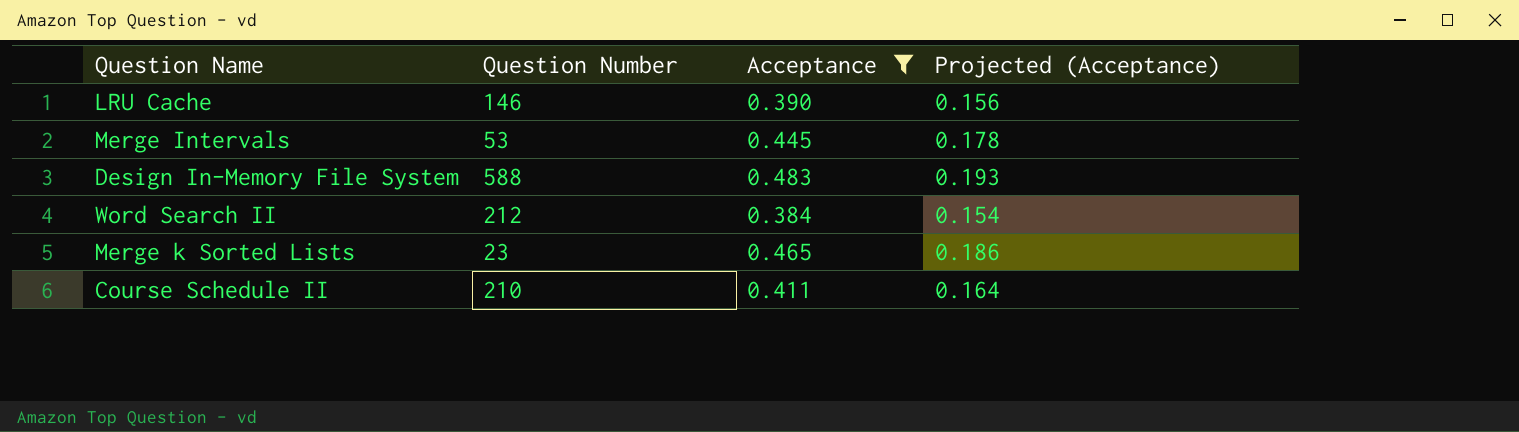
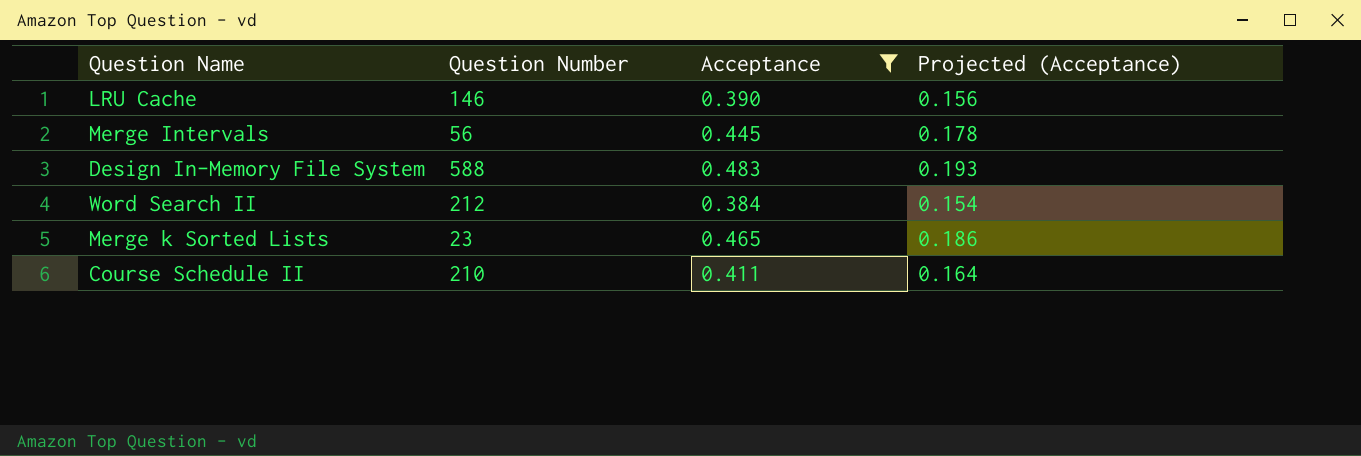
Merge Intervals | Question Number: 53 -> 56

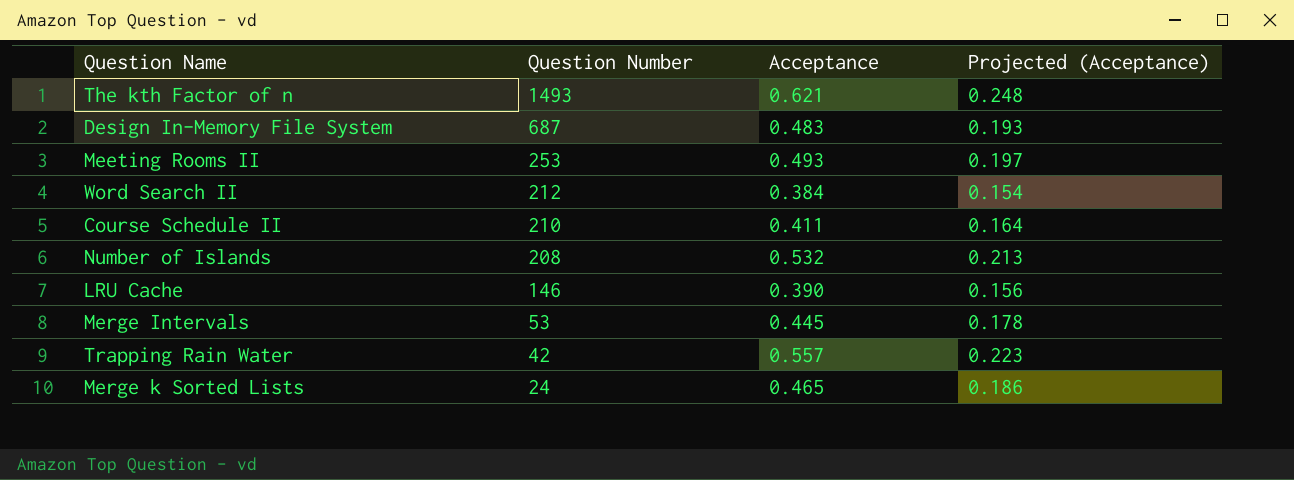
filter: Acceptance <= 0.483 -> none
row order: none -> Question Number descending
Design In-Memory File System | Question Number: 588 -> 687
Merge Intervals | Question Number: 56 -> 53
Merge k Sorted Lists | Question Number: 23 -> 24

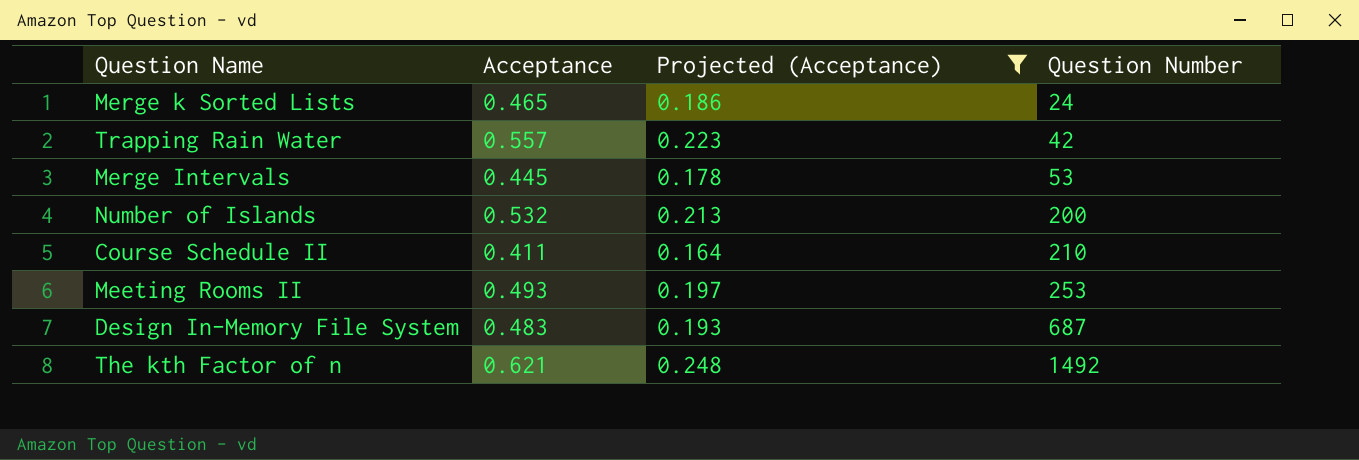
filter: none -> Projected (Acceptance) >= 0.164
row order: Question Number descending -> Question Number ascending
column Question Number | position: 2 -> 4
Number of Islands | Question Number: 208 -> 200
The kth Factor of n | Question Number: 1493 -> 1492

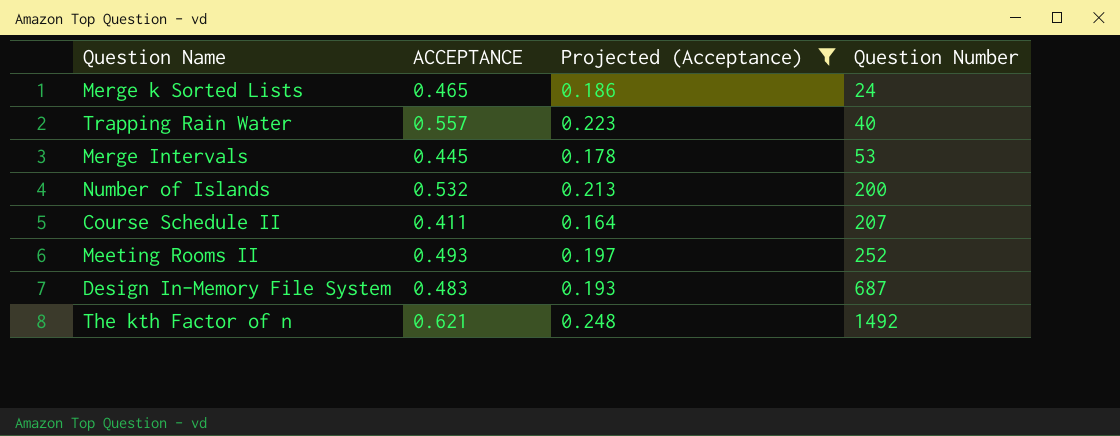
column name: Acceptance -> ACCEPTANCE
Trapping Rain Water | Question Number: 42 -> 40
Course Schedule II | Question Number: 210 -> 207
Meeting Rooms II | Question Number: 253 -> 252

